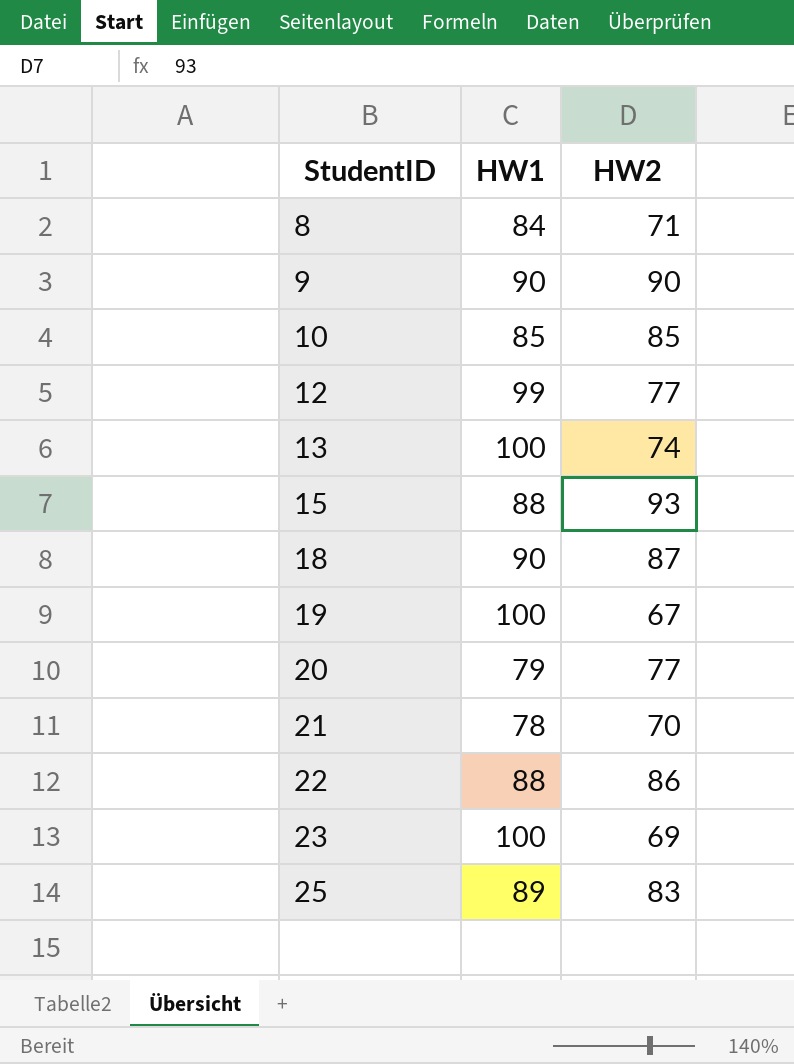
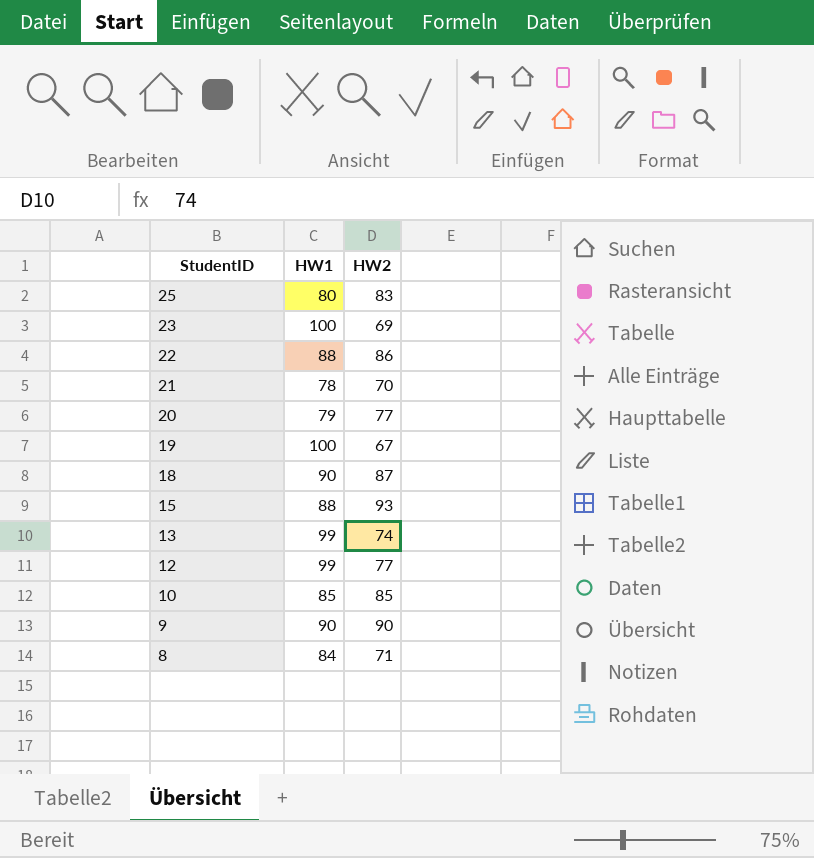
row order: StudentID ascending -> StudentID descending
25 | HW1: 89 -> 80
13 | HW1: 100 -> 99

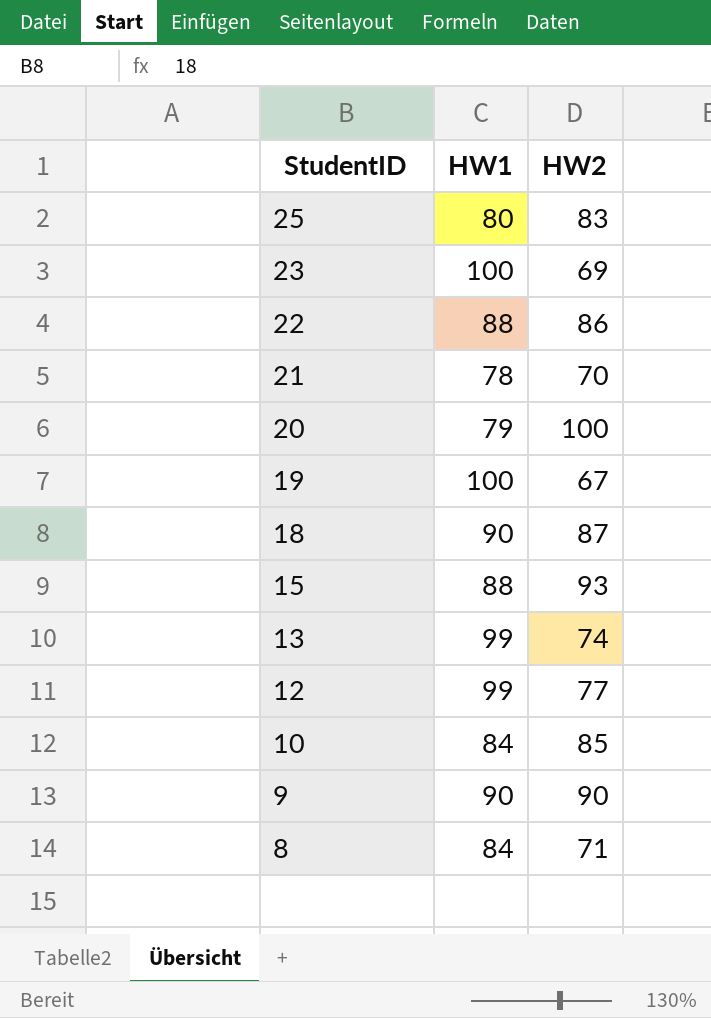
20 | HW2: 77 -> 100
10 | HW1: 85 -> 84

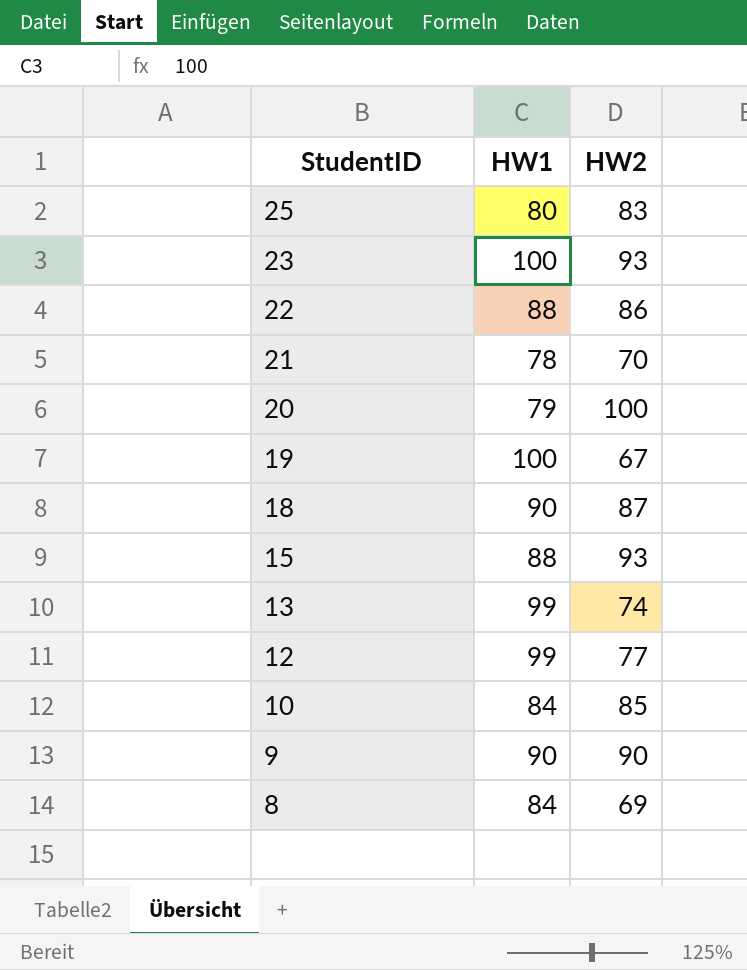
23 | HW2: 69 -> 93
8 | HW2: 71 -> 69

